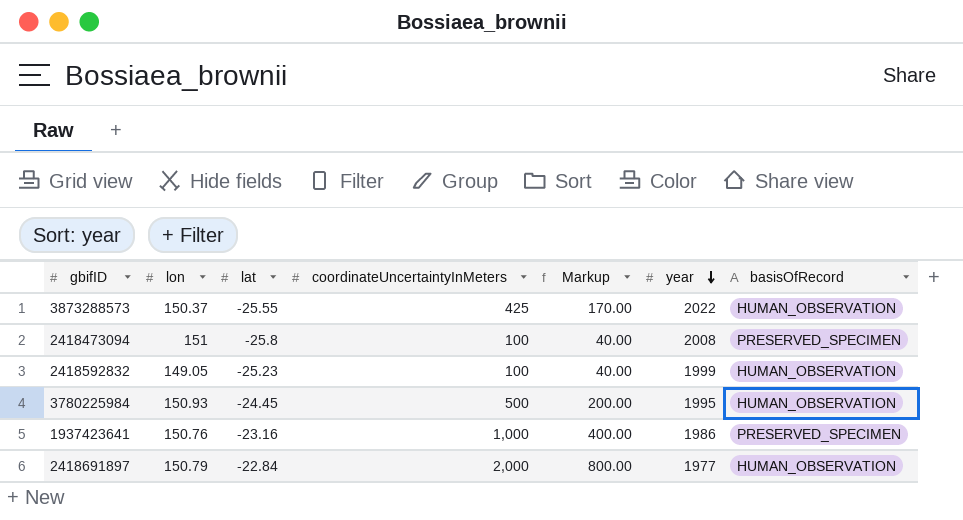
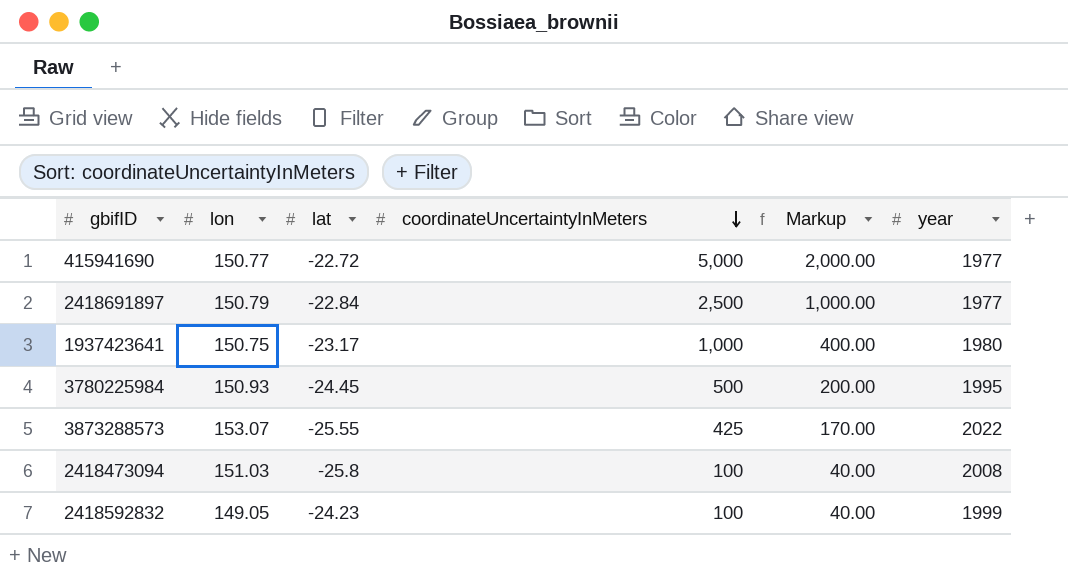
row order: year descending -> coordinateUncertaintyInMeters descending
column basisOfRecord | position: 7 -> none
row 415941690: none -> 150.77 | -22.72 | 5,000 | 2,000.00 | 1977
2418691897 | coordinateUncertaintyInMeters: 2,000 -> 2,500
2418691897 | Markup: 800.00 -> 1,000.00
1937423641 | lon: 150.76 -> 150.75
1937423641 | lat: -23.16 -> -23.17
1937423641 | year: 1986 -> 1980
3873288573 | lon: 150.37 -> 153.07
2418473094 | lon: 151 -> 151.03
2418592832 | lat: -25.23 -> -24.23

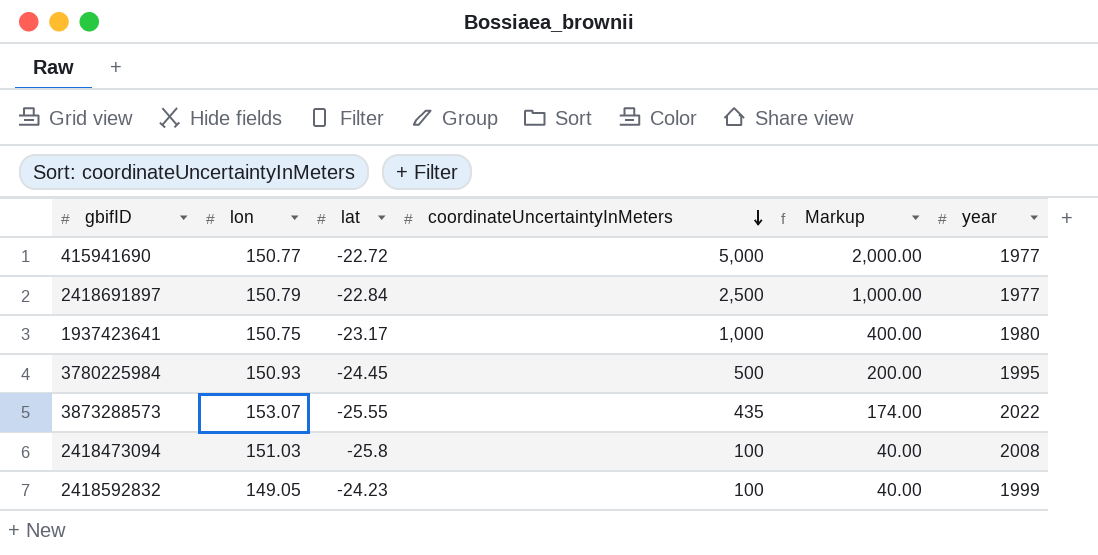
3873288573 | coordinateUncertaintyInMeters: 425 -> 435
3873288573 | Markup: 170.00 -> 174.00

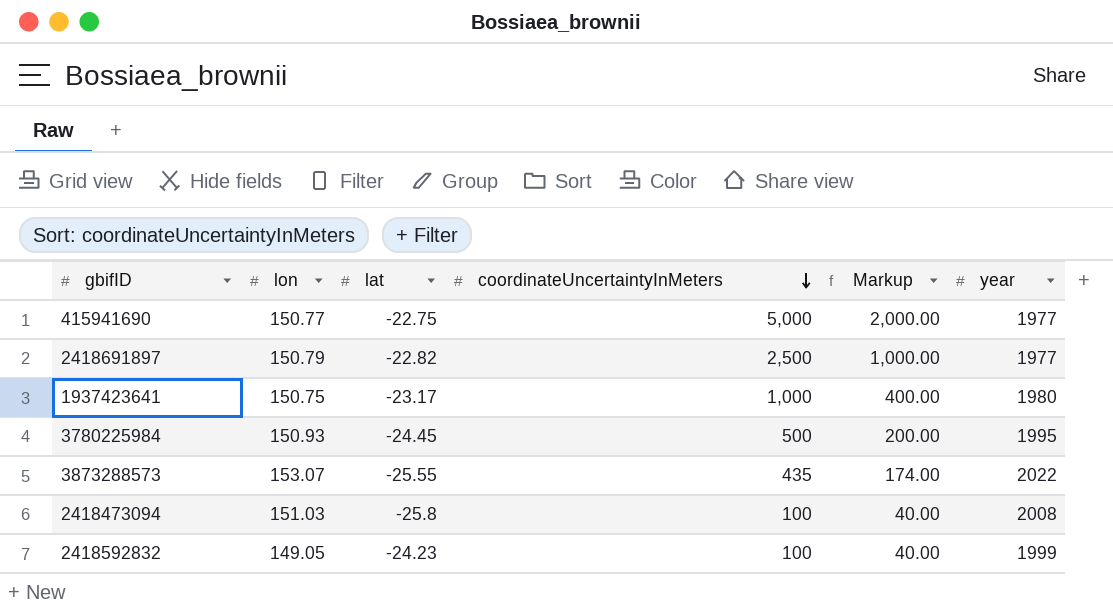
415941690 | lat: -22.72 -> -22.75
2418691897 | lat: -22.84 -> -22.82

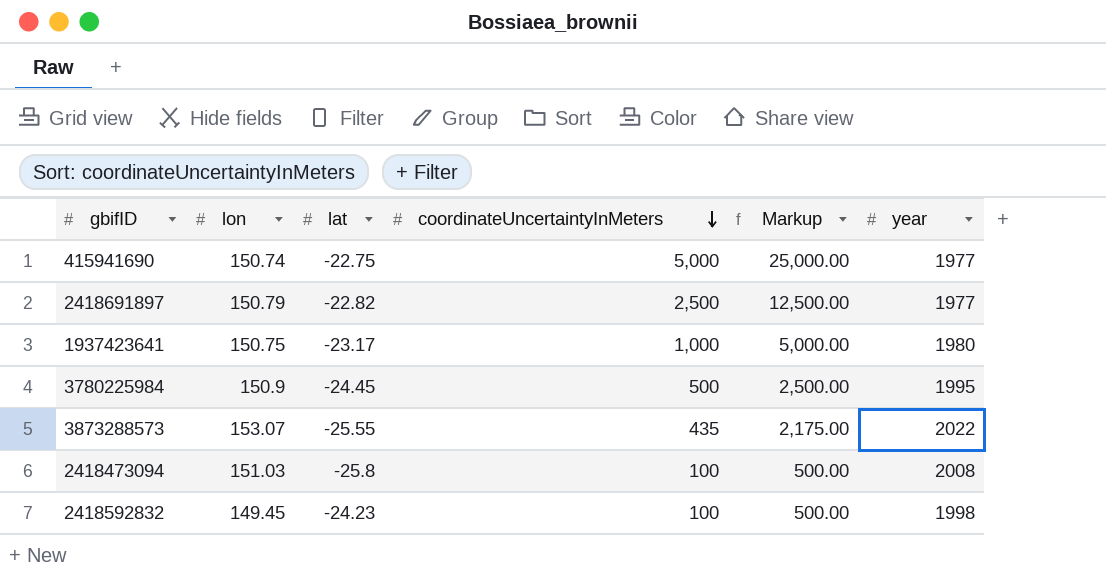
column Markup | formula: [coordinateUncertaintyInMeters] * 0.4 -> [coordinateUncertaintyInMeters] * 5
415941690 | lon: 150.77 -> 150.74
3780225984 | lon: 150.93 -> 150.9
2418592832 | lon: 149.05 -> 149.45
2418592832 | year: 1999 -> 1998

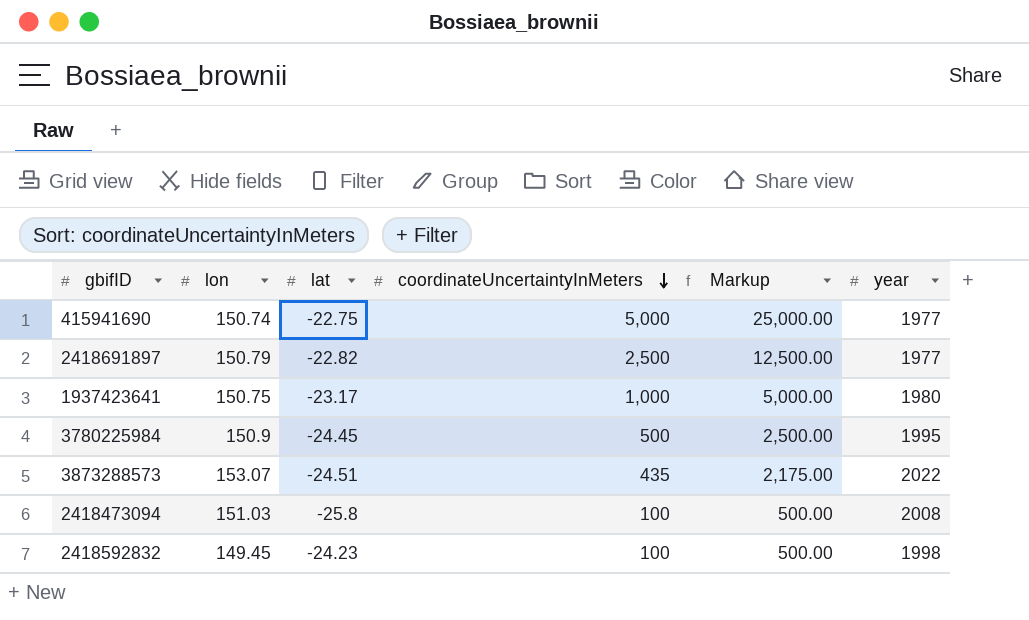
3873288573 | lat: -25.55 -> -24.51

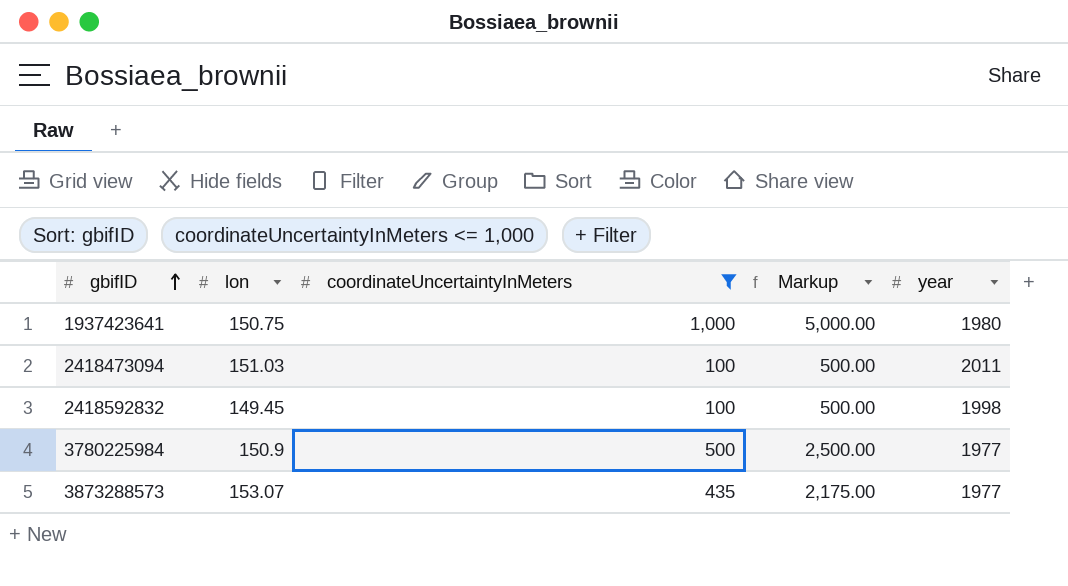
filter: none -> coordinateUncertaintyInMeters <= 1,000
row order: coordinateUncertaintyInMeters descending -> gbifID ascending
column lat | position: 3 -> none
2418473094 | year: 2008 -> 2011
3780225984 | year: 1995 -> 1977
3873288573 | year: 2022 -> 1977

